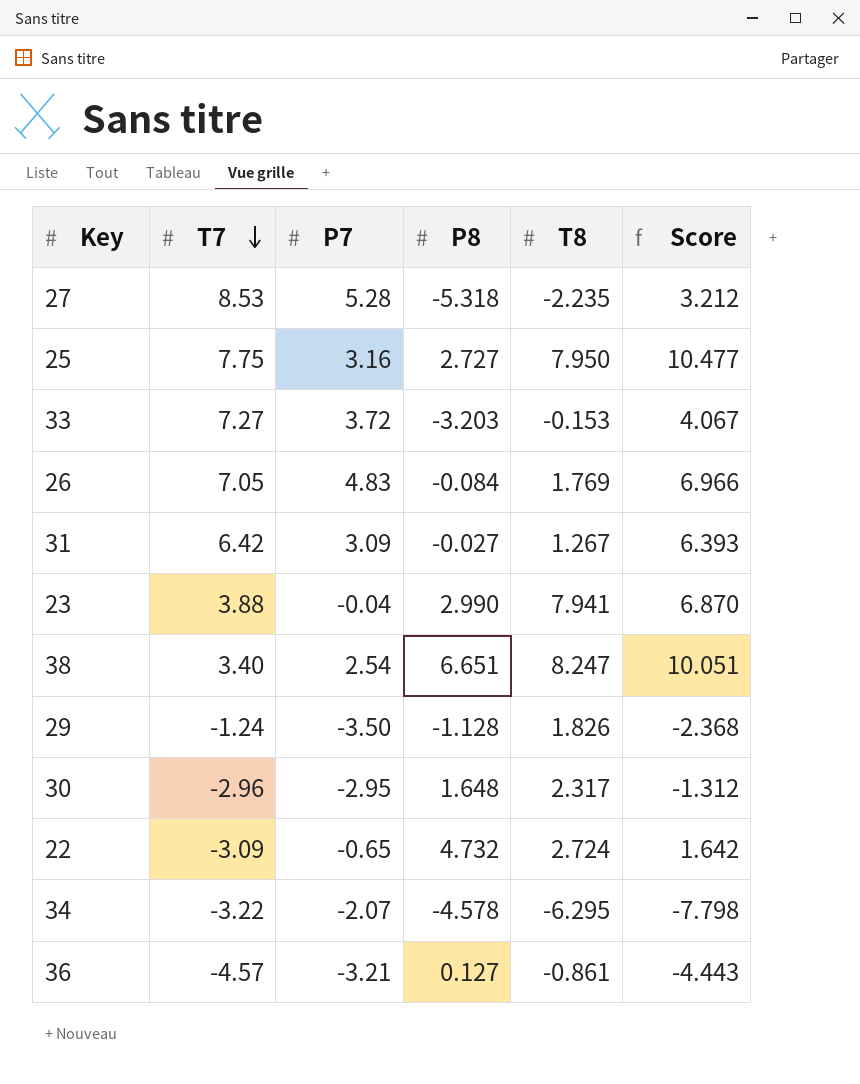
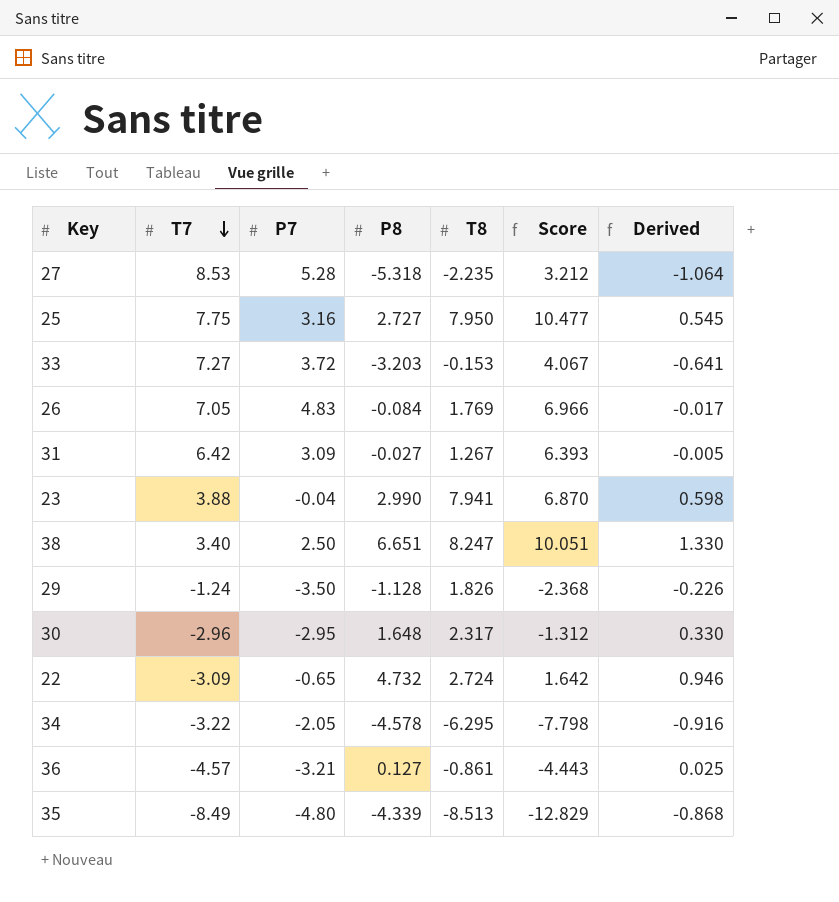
column Derived | formula: none -> [P8] * 0.2
38 | P7: 2.54 -> 2.50
34 | P7: -2.07 -> -2.05
row 35: none -> -8.49 | -4.80 | -4.339 | -8.513 | -12.829 | -0.868

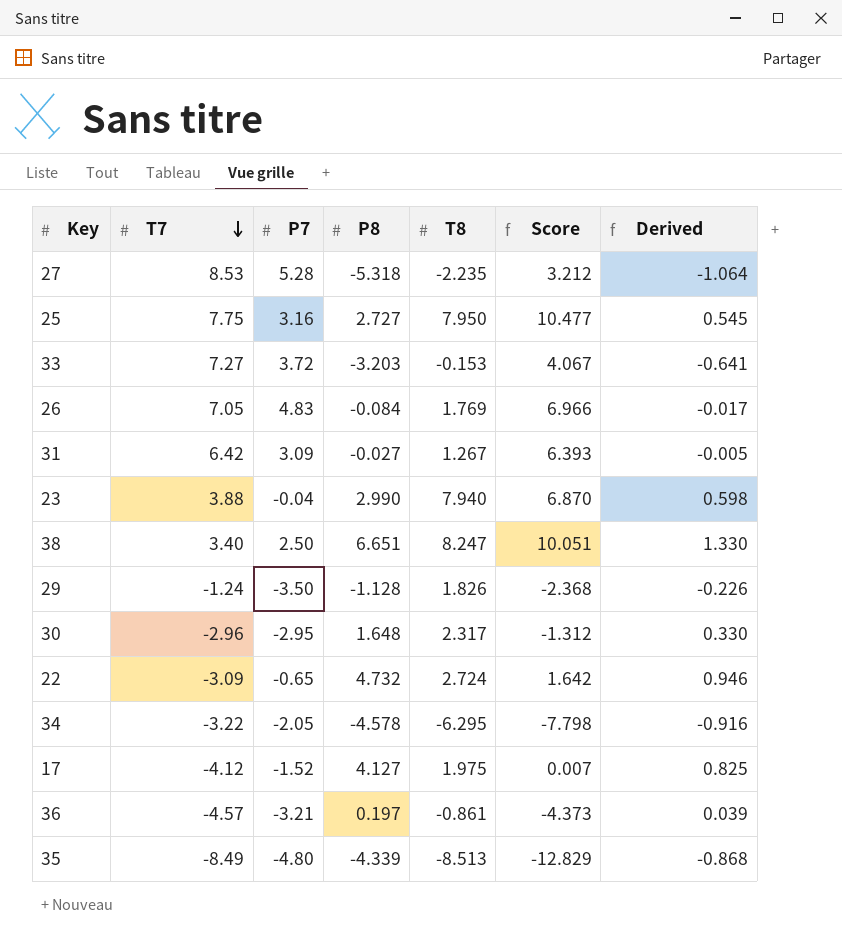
23 | T8: 7.941 -> 7.940
row 17: none -> -4.12 | -1.52 | 4.127 | 1.975 | 0.007 | 0.825
36 | P8: 0.127 -> 0.197
36 | Score: -4.443 -> -4.373
36 | Derived: 0.025 -> 0.039

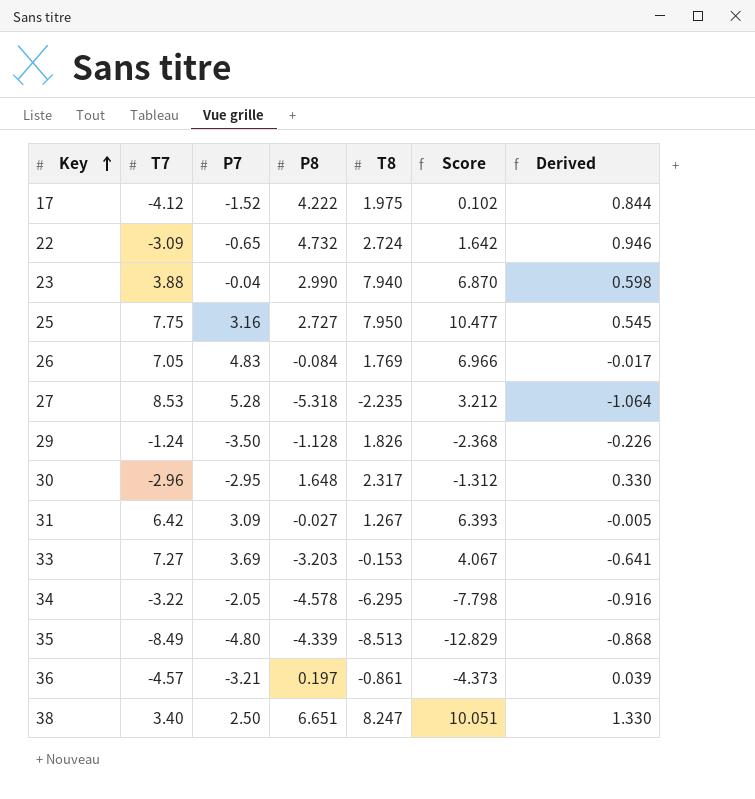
row order: T7 descending -> Key ascending
17 | P8: 4.127 -> 4.222
17 | Score: 0.007 -> 0.102
17 | Derived: 0.825 -> 0.844
33 | P7: 3.72 -> 3.69

